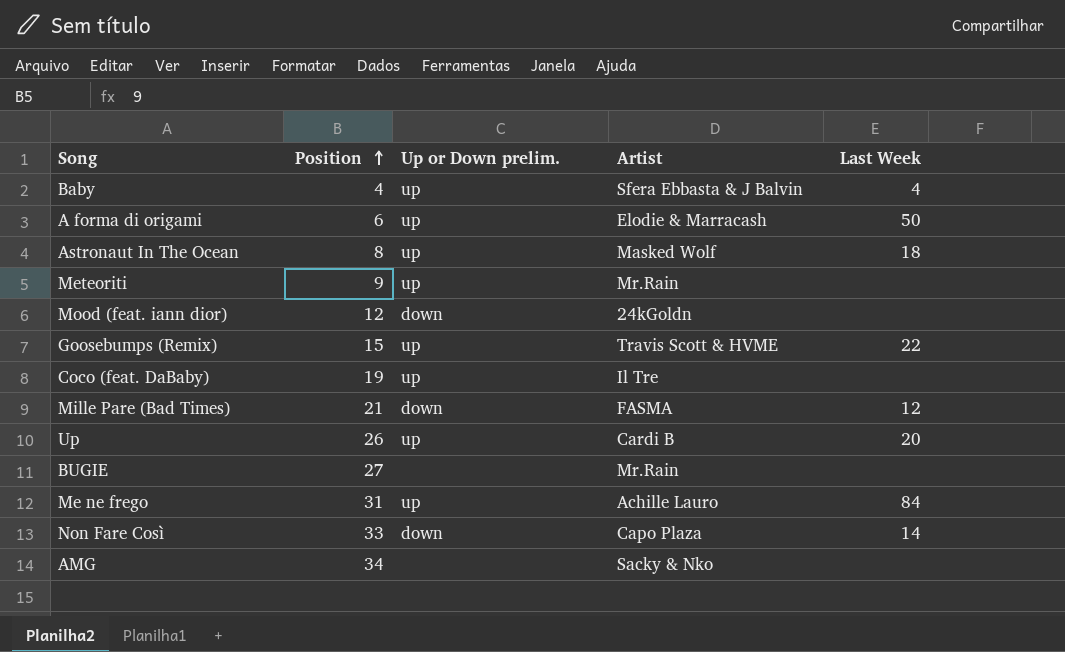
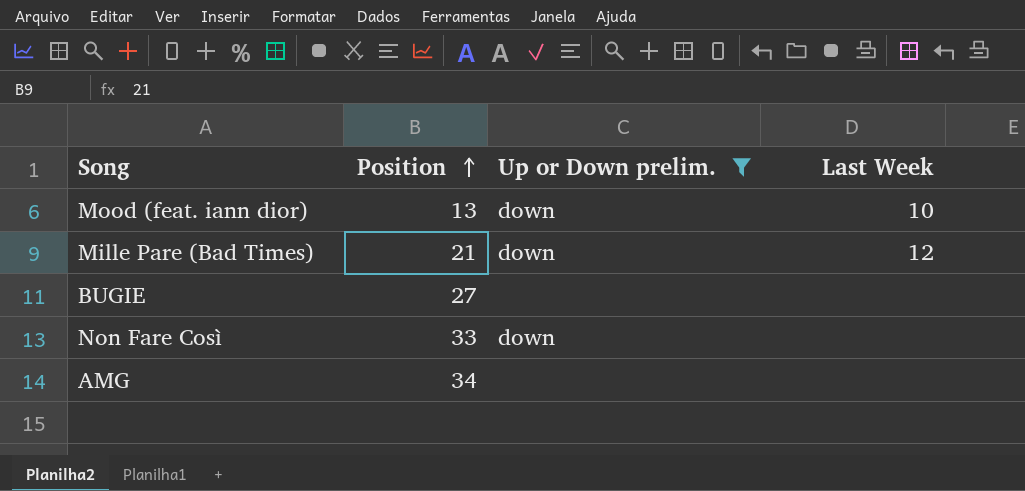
filter: none -> Up or Down prelim. != up
column Artist | position: 4 -> none
Mood (feat. iann dior) | Position: 12 -> 13
Mood (feat. iann dior) | Last Week: none -> 10
Non Fare Così | Last Week: 14 -> none

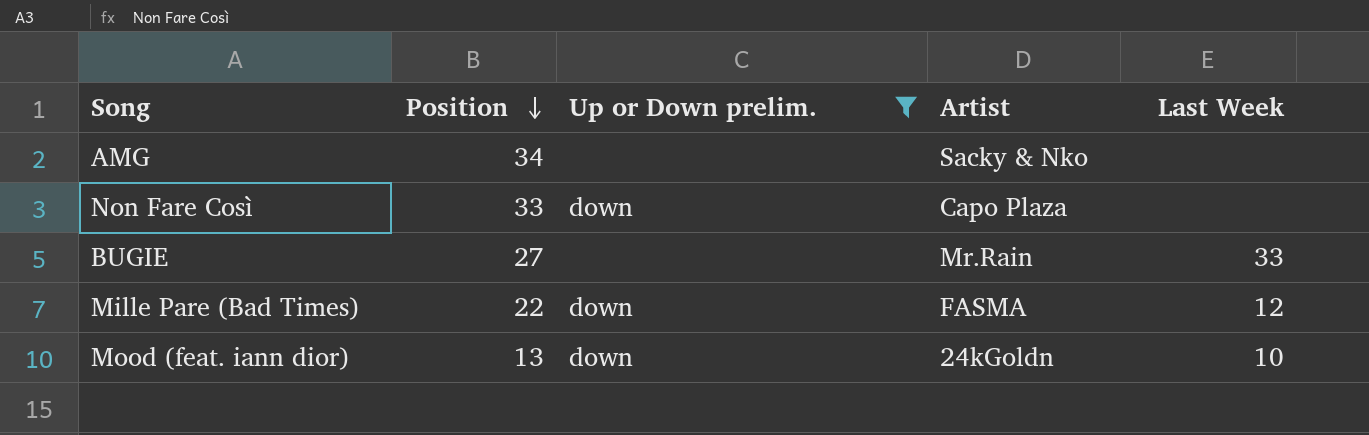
row order: Position ascending -> Position descending
column Artist | position: none -> 4
BUGIE | Last Week: none -> 33
Mille Pare (Bad Times) | Position: 21 -> 22

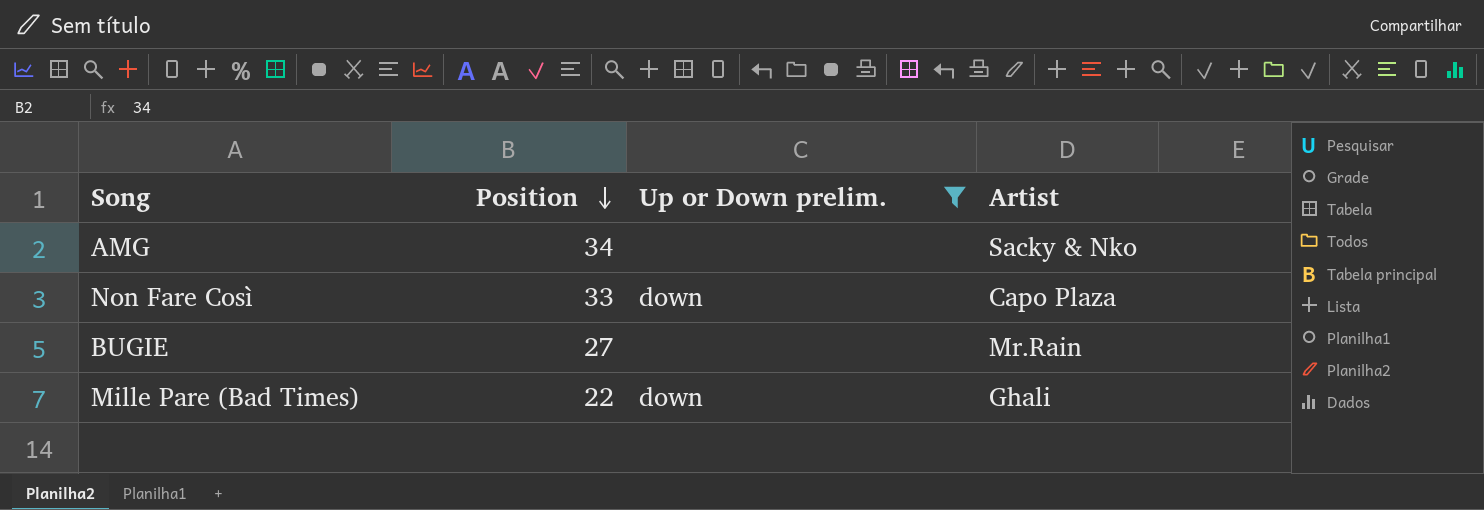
column Last Week | position: 5 -> none
row Mood (feat. iann dior): 13 | down | 24kGoldn | 10 -> none
Mille Pare (Bad Times) | Artist: FASMA -> Ghali

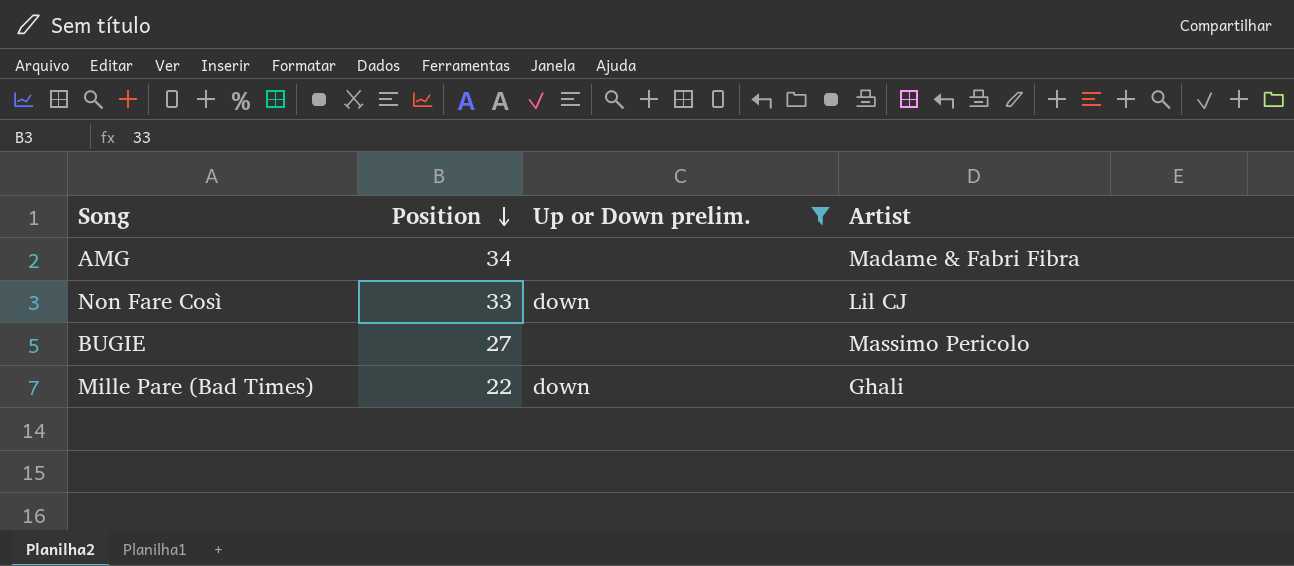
AMG | Artist: Sacky & Nko -> Madame & Fabri Fibra
Non Fare Così | Artist: Capo Plaza -> Lil CJ
BUGIE | Artist: Mr.Rain -> Massimo Pericolo

